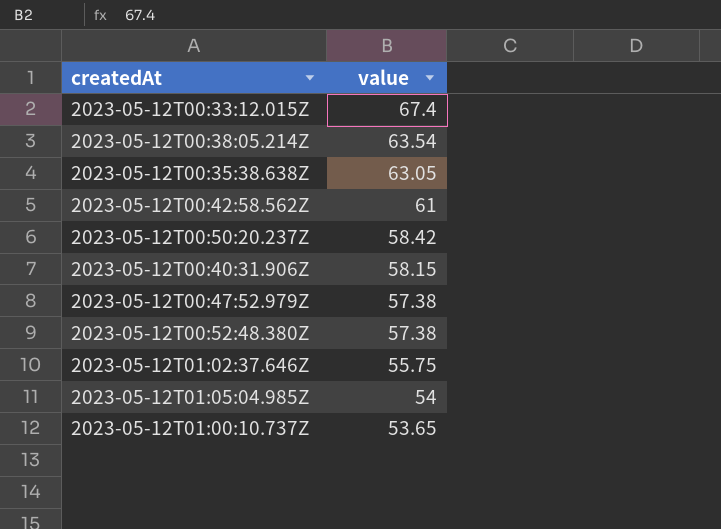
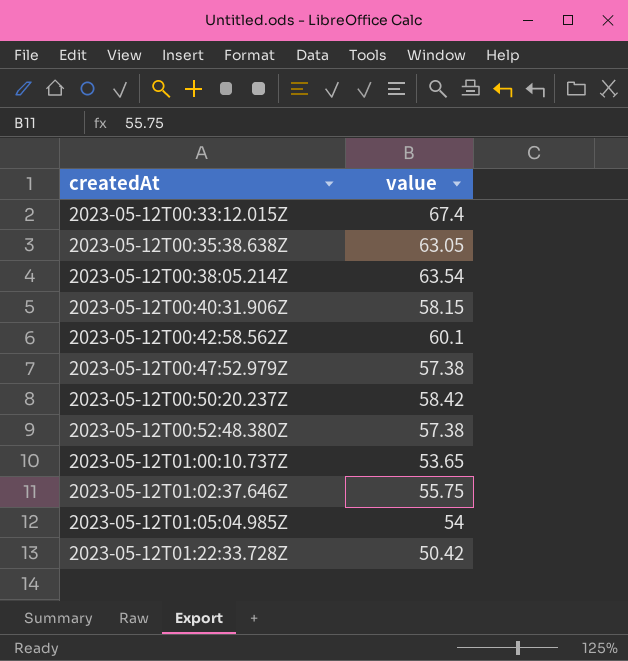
row order: value descending -> createdAt ascending
2023-05-12T00:42:58.562Z | value: 61 -> 60.1
row 2023-05-12T01:22:33.728Z: none -> 50.42

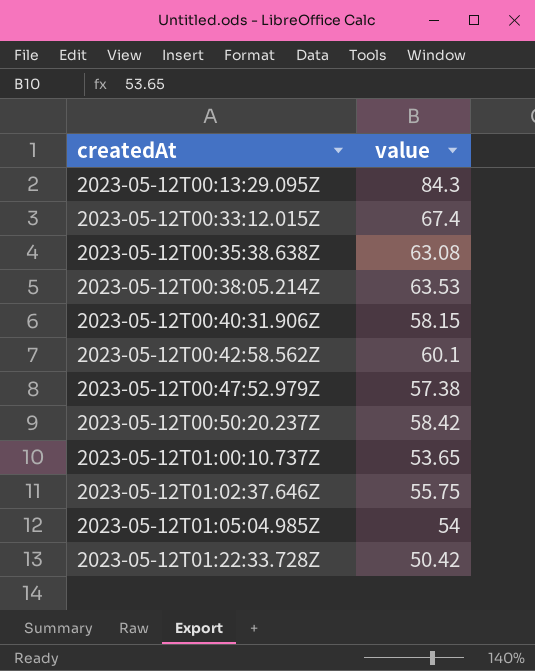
row 2023-05-12T00:52:48.380Z: 57.38 -> none
row 2023-05-12T00:13:29.095Z: none -> 84.3
2023-05-12T00:35:38.638Z | value: 63.05 -> 63.08
2023-05-12T00:38:05.214Z | value: 63.54 -> 63.53

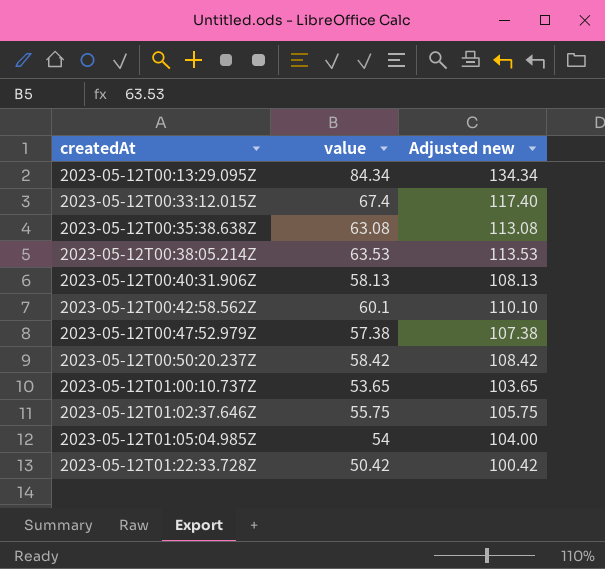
column Adjusted new | formula: none -> [value] + 50
2023-05-12T00:13:29.095Z | value: 84.3 -> 84.34
2023-05-12T00:40:31.906Z | value: 58.15 -> 58.13

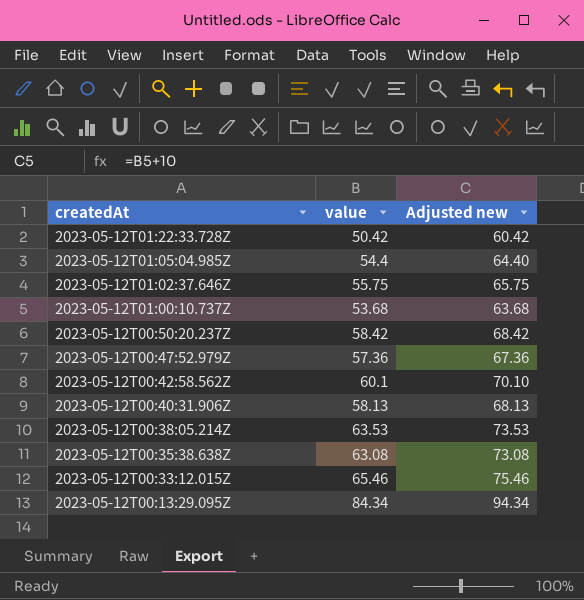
row order: createdAt ascending -> createdAt descending
column Adjusted new | formula: [value] + 50 -> [value] + 10
2023-05-12T01:05:04.985Z | value: 54 -> 54.4
2023-05-12T01:00:10.737Z | value: 53.65 -> 53.68
2023-05-12T00:47:52.979Z | value: 57.38 -> 57.36
2023-05-12T00:33:12.015Z | value: 67.4 -> 65.46

